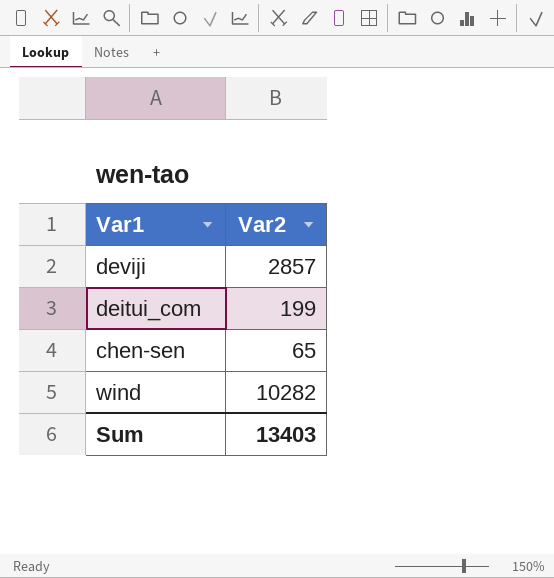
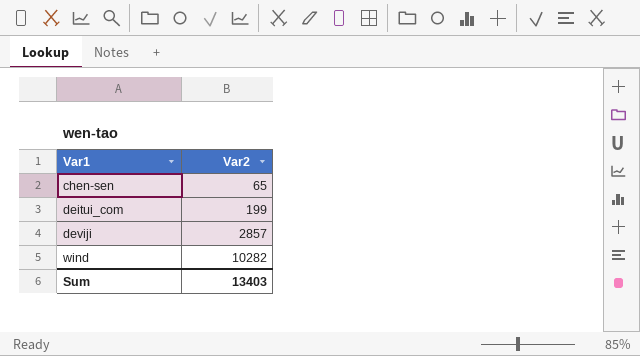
row order: none -> Var1 ascending

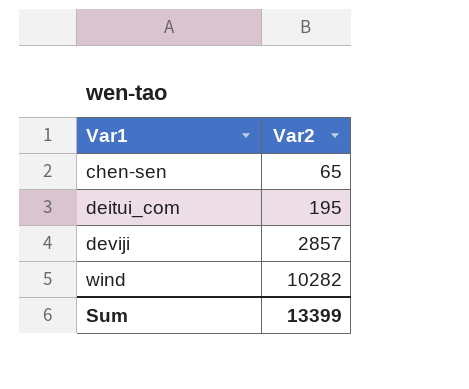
deitui_com | Var2: 199 -> 195
Sum | Var2: 13403 -> 13399

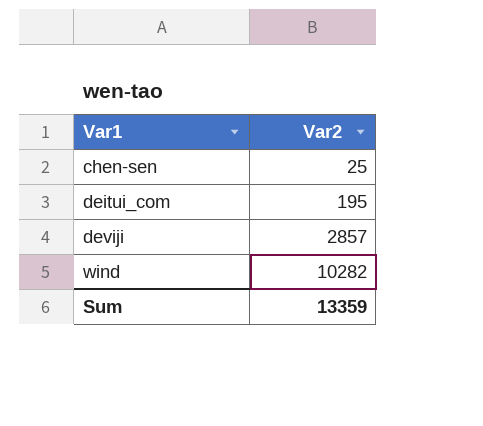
chen-sen | Var2: 65 -> 25
Sum | Var2: 13399 -> 13359

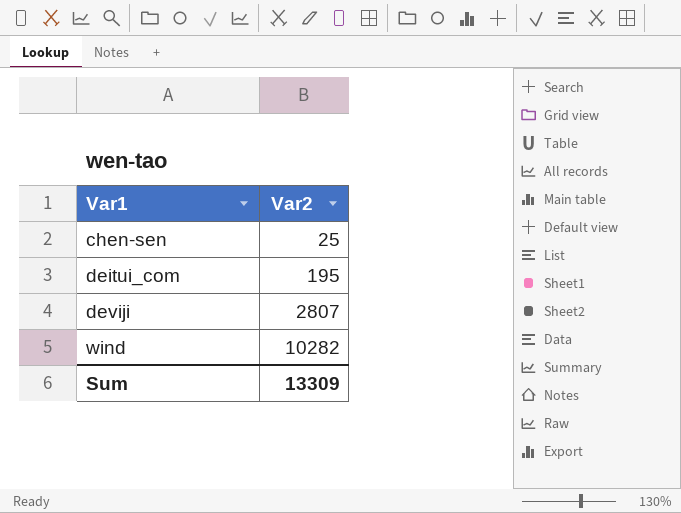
deviji | Var2: 2857 -> 2807
Sum | Var2: 13359 -> 13309

